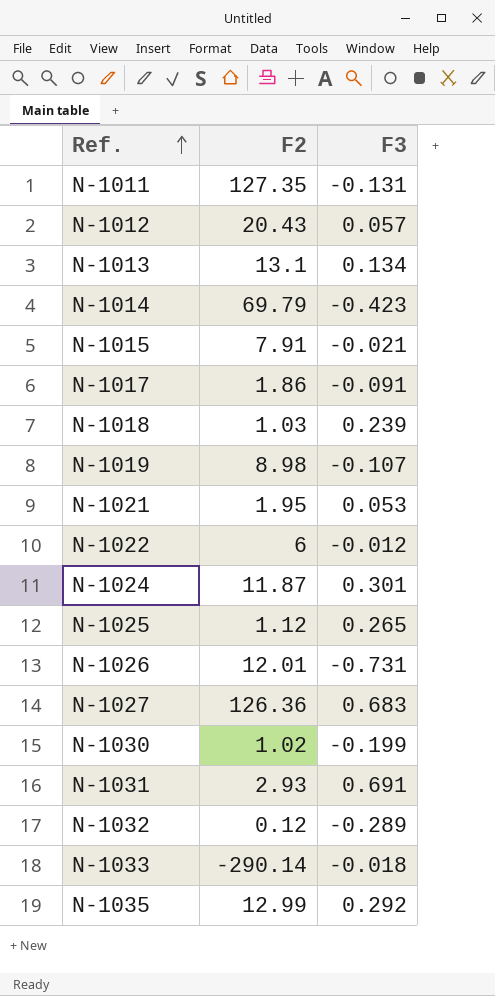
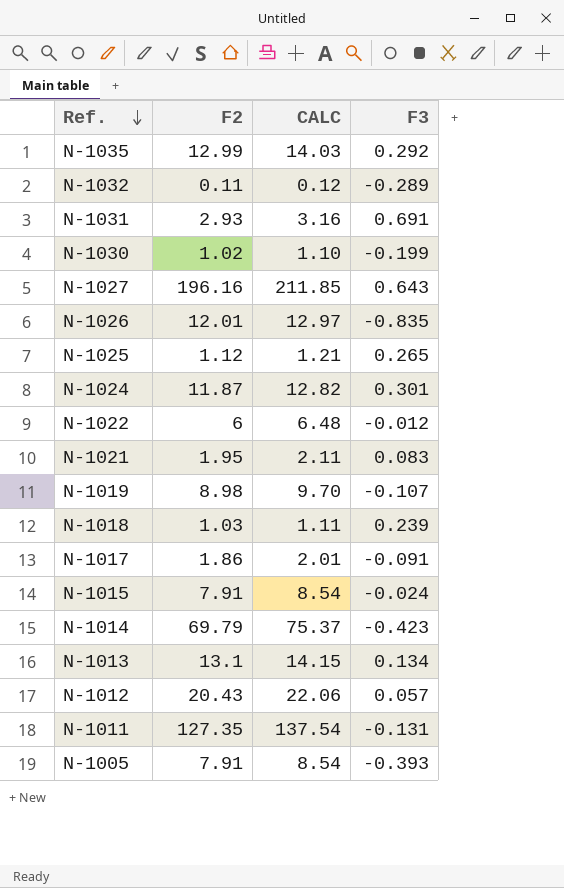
row order: Ref. ascending -> Ref. descending
column CALC | formula: none -> [F2] * 1.08
row N-1033: -290.14 | -0.018 -> none
N-1032 | F2: 0.12 -> 0.11
N-1027 | F2: 126.36 -> 196.16
N-1027 | F3: 0.683 -> 0.643
N-1026 | F3: -0.731 -> -0.835
N-1021 | F3: 0.053 -> 0.083
N-1015 | F3: -0.021 -> -0.024
row N-1005: none -> 7.91 | 8.54 | -0.393

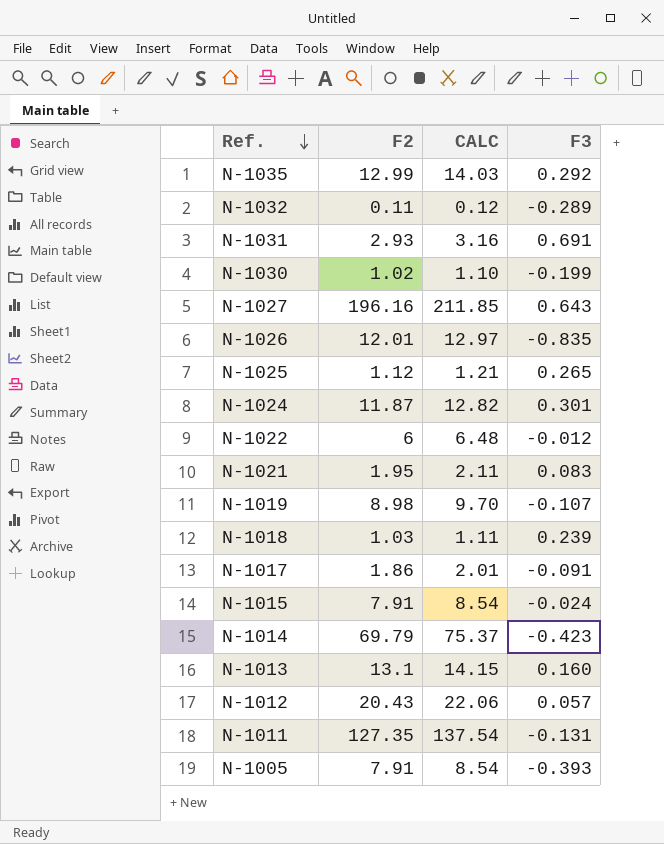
N-1013 | F3: 0.134 -> 0.160

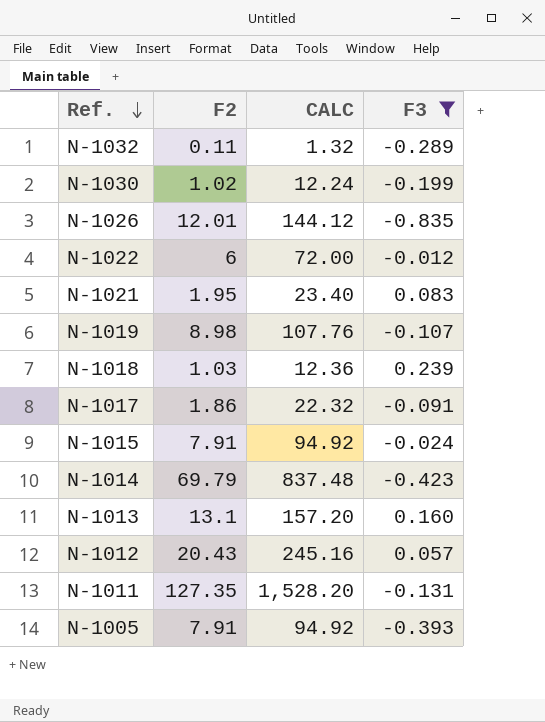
filter: none -> F3 <= 0.239
column CALC | formula: [F2] * 1.08 -> [F2] * 12

